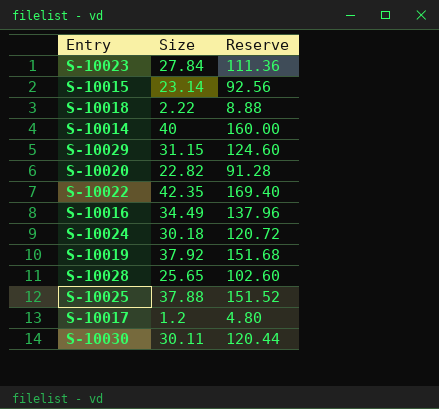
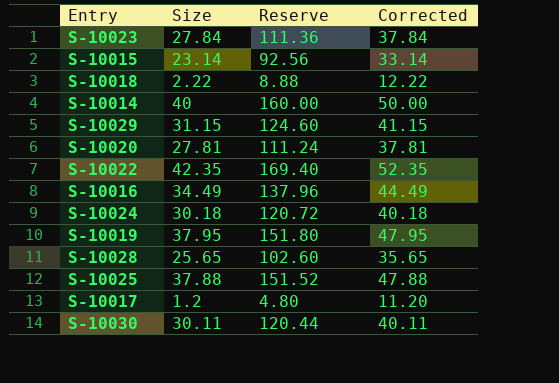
column Corrected | formula: none -> [Size] + 10
S-10020 | Size: 22.82 -> 27.81
S-10020 | Reserve: 91.28 -> 111.24
S-10019 | Size: 37.92 -> 37.95
S-10019 | Reserve: 151.68 -> 151.80

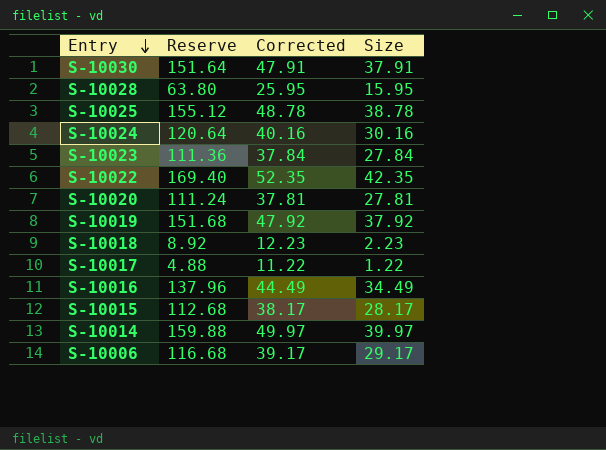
row order: none -> Entry descending
column Size | position: 2 -> 4
row S-10029: 31.15 | 124.60 | 41.15 -> none
S-10030 | Reserve: 120.44 -> 151.64
S-10030 | Corrected: 40.11 -> 47.91
S-10030 | Size: 30.11 -> 37.91
S-10028 | Reserve: 102.60 -> 63.80
S-10028 | Corrected: 35.65 -> 25.95
S-10028 | Size: 25.65 -> 15.95
S-10025 | Reserve: 151.52 -> 155.12
S-10025 | Corrected: 47.88 -> 48.78
S-10025 | Size: 37.88 -> 38.78
S-10024 | Reserve: 120.72 -> 120.64
S-10024 | Corrected: 40.18 -> 40.16
S-10024 | Size: 30.18 -> 30.16
S-10019 | Reserve: 151.80 -> 151.68
S-10019 | Corrected: 47.95 -> 47.92
S-10019 | Size: 37.95 -> 37.92
S-10018 | Reserve: 8.88 -> 8.92
S-10018 | Corrected: 12.22 -> 12.23
S-10018 | Size: 2.22 -> 2.23
S-10017 | Reserve: 4.80 -> 4.88
S-10017 | Corrected: 11.20 -> 11.22
S-10017 | Size: 1.2 -> 1.22
S-10015 | Reserve: 92.56 -> 112.68
S-10015 | Corrected: 33.14 -> 38.17
S-10015 | Size: 23.14 -> 28.17
S-10014 | Reserve: 160.00 -> 159.88
S-10014 | Corrected: 50.00 -> 49.97
S-10014 | Size: 40 -> 39.97
row S-10006: none -> 116.68 | 39.17 | 29.17

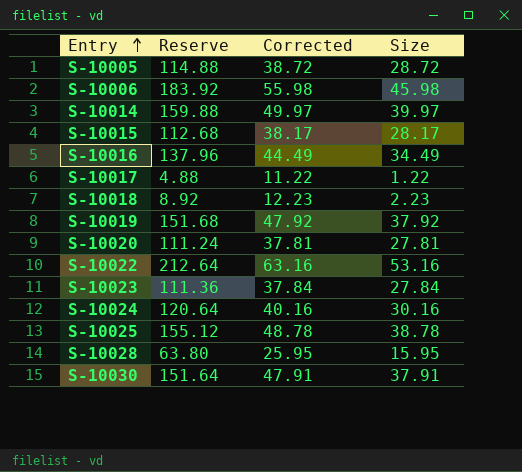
row order: Entry descending -> Entry ascending
row S-10005: none -> 114.88 | 38.72 | 28.72
S-10006 | Reserve: 116.68 -> 183.92
S-10006 | Corrected: 39.17 -> 55.98
S-10006 | Size: 29.17 -> 45.98
S-10022 | Reserve: 169.40 -> 212.64
S-10022 | Corrected: 52.35 -> 63.16
S-10022 | Size: 42.35 -> 53.16

